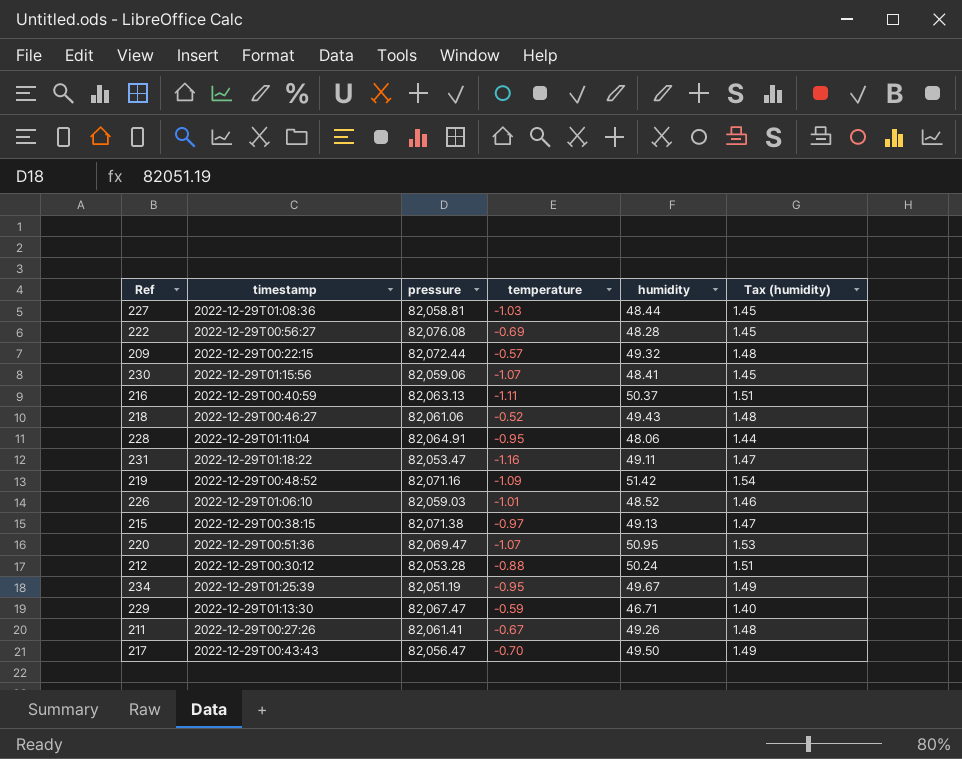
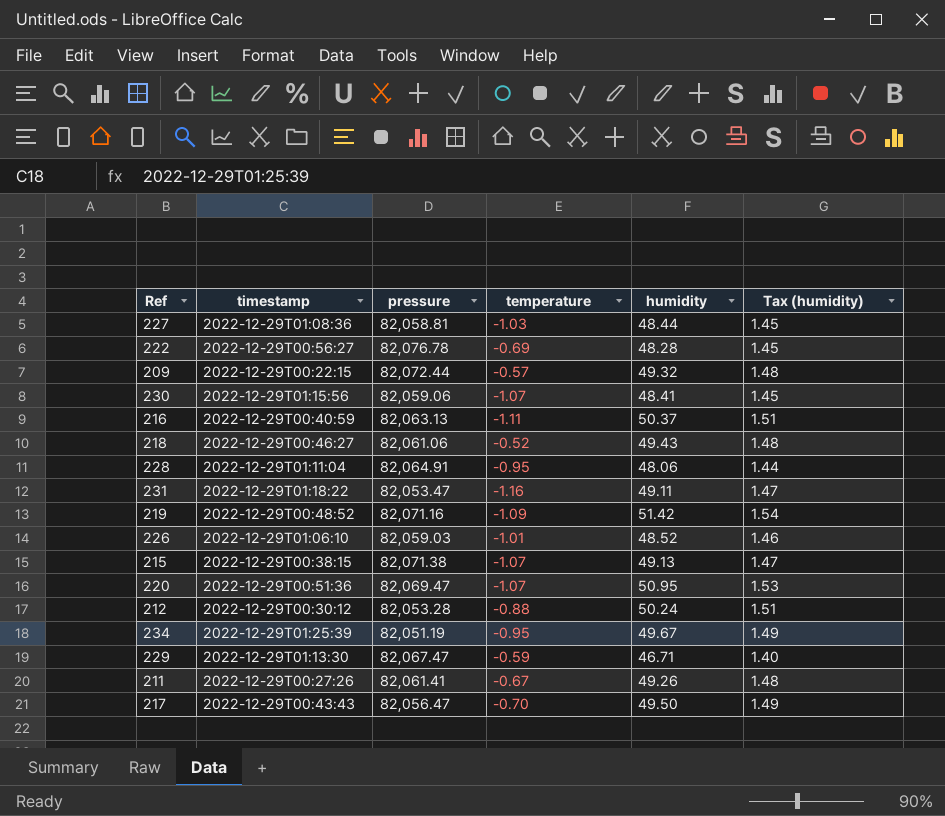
222 | pressure: 82,076.08 -> 82,076.78
215 | temperature: -0.97 -> -1.07

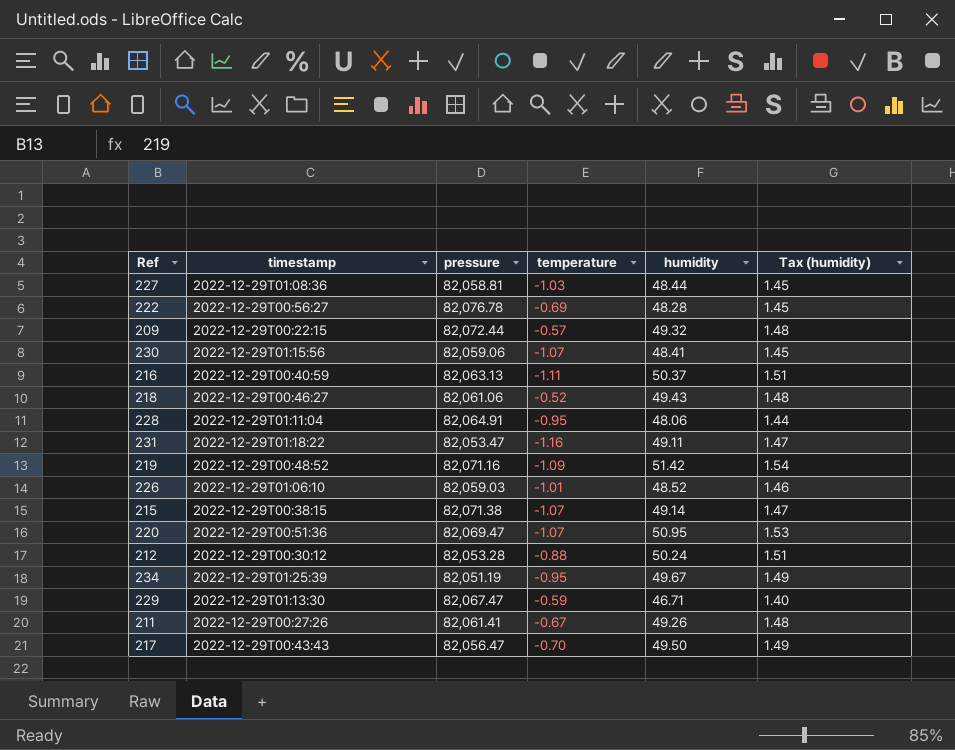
215 | humidity: 49.13 -> 49.14

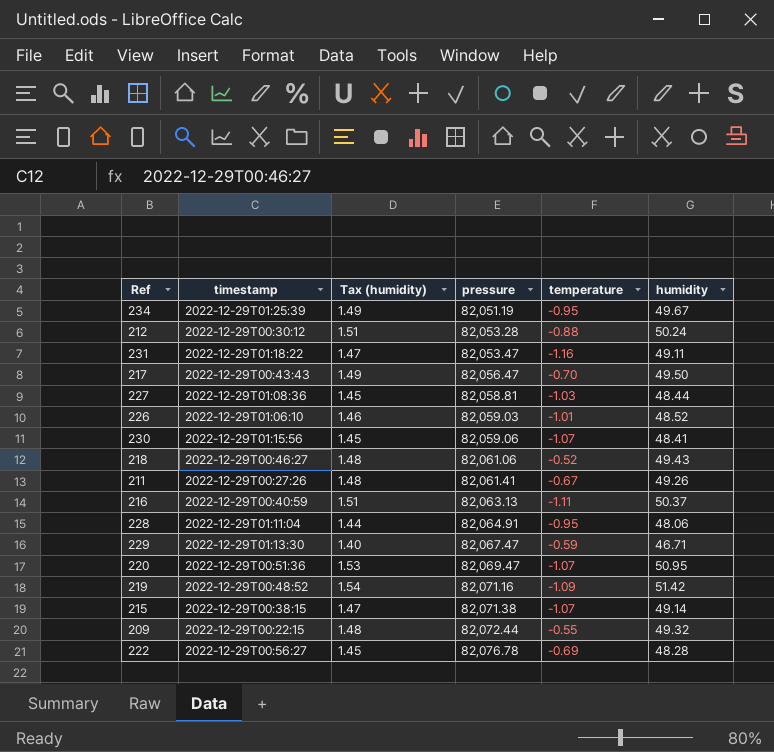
row order: none -> pressure ascending
column Tax (humidity) | position: 6 -> 3
209 | temperature: -0.57 -> -0.55

